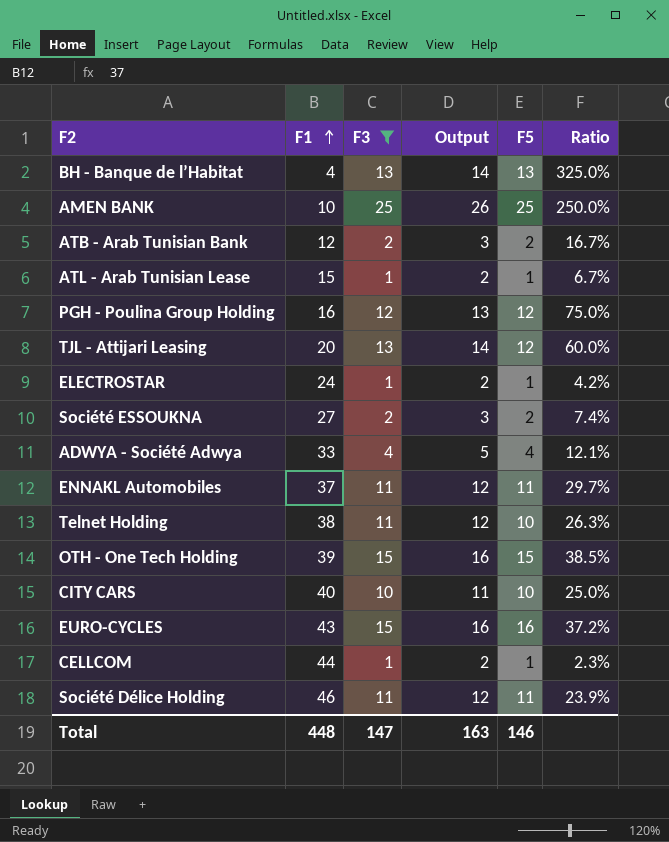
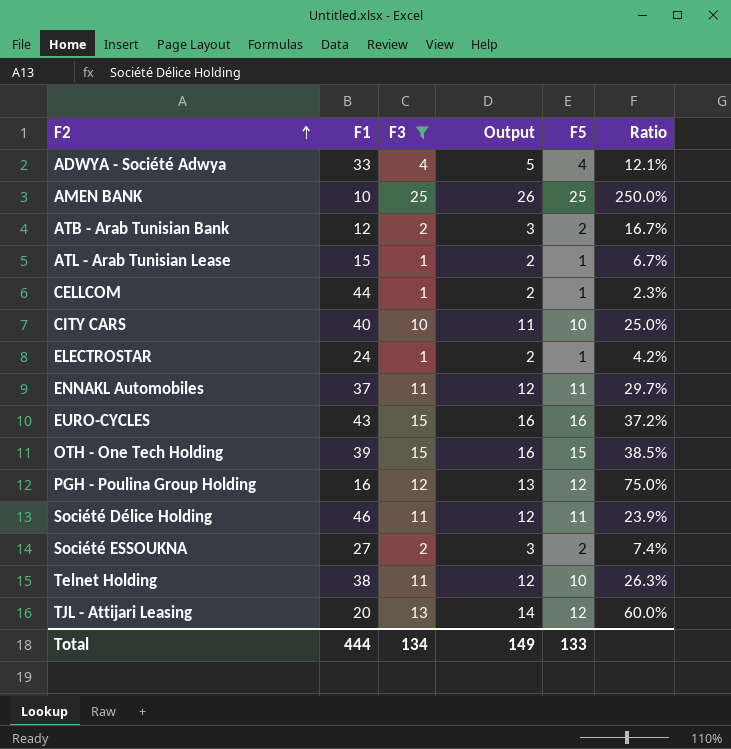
row order: F1 ascending -> F2 ascending
row BH - Banque de l’Habitat: 4 | 13 | 14 | 13 | 325.0% -> none
Total | F1: 448 -> 444
Total | F3: 147 -> 134
Total | Output: 163 -> 149
Total | F5: 146 -> 133

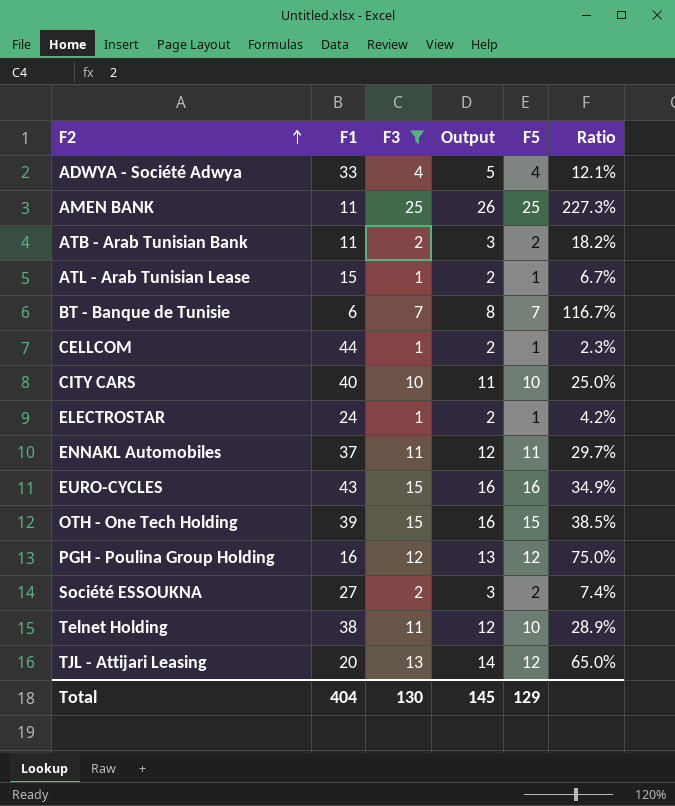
column Ratio | formula: [F5] / [F1] -> [F3] / [F1]
row Société Délice Holding: 46 | 11 | 12 | 11 | 23.9% -> none
AMEN BANK | F1: 10 -> 11
ATB - Arab Tunisian Bank | F1: 12 -> 11
row BT - Banque de Tunisie: none -> 6 | 7 | 8 | 7 | 116.7%
Total | F1: 444 -> 404
Total | F3: 134 -> 130
Total | Output: 149 -> 145
Total | F5: 133 -> 129

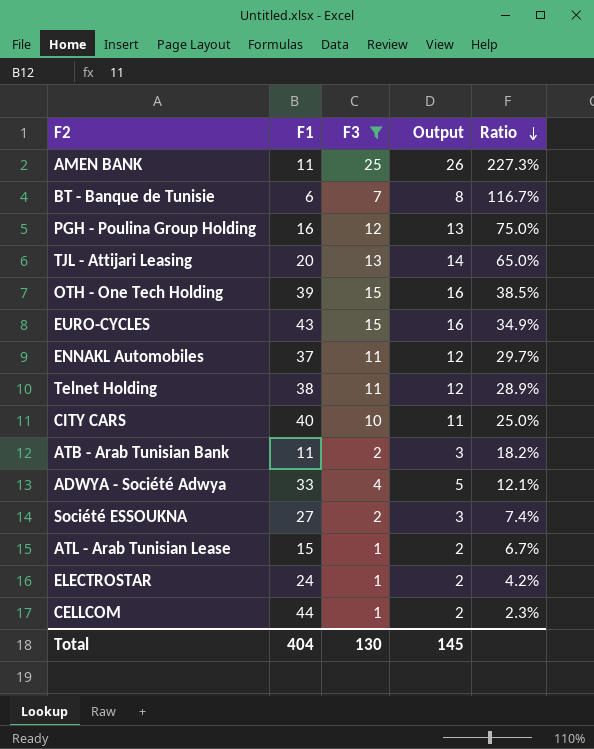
row order: F2 ascending -> Ratio descending
column F5 | position: 5 -> none

